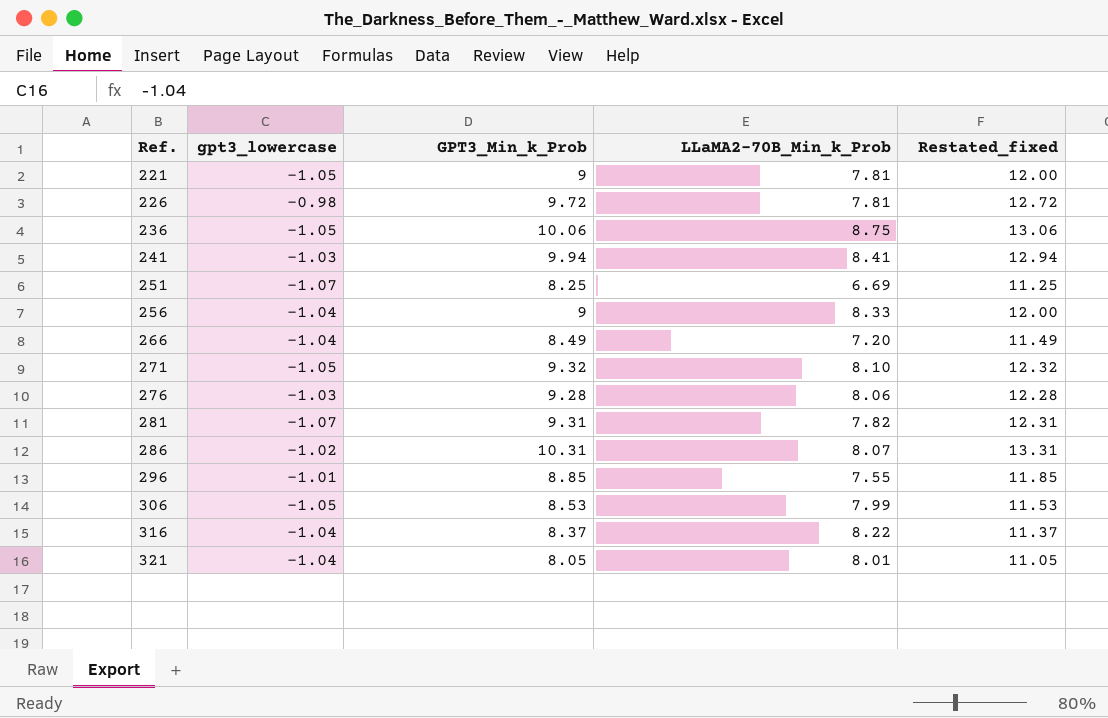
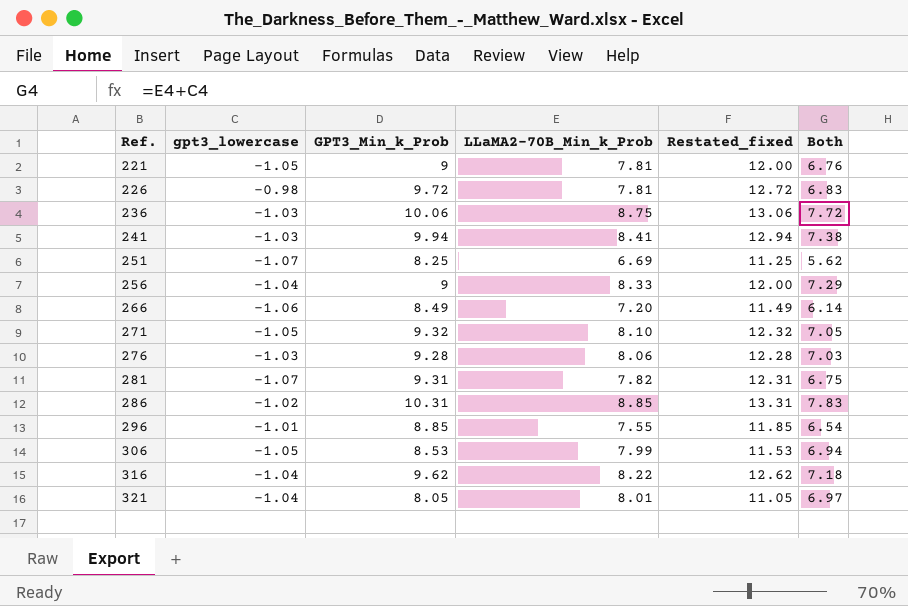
column Both | formula: none -> [gpt3_lowercase] + [LLaMA2-70B_Min_k_Prob]
236 | gpt3_lowercase: -1.05 -> -1.03
266 | gpt3_lowercase: -1.04 -> -1.06
286 | LLaMA2-70B_Min_k_Prob: 8.07 -> 8.85
316 | GPT3_Min_k_Prob: 8.37 -> 9.62
316 | Restated_fixed: 11.37 -> 12.62

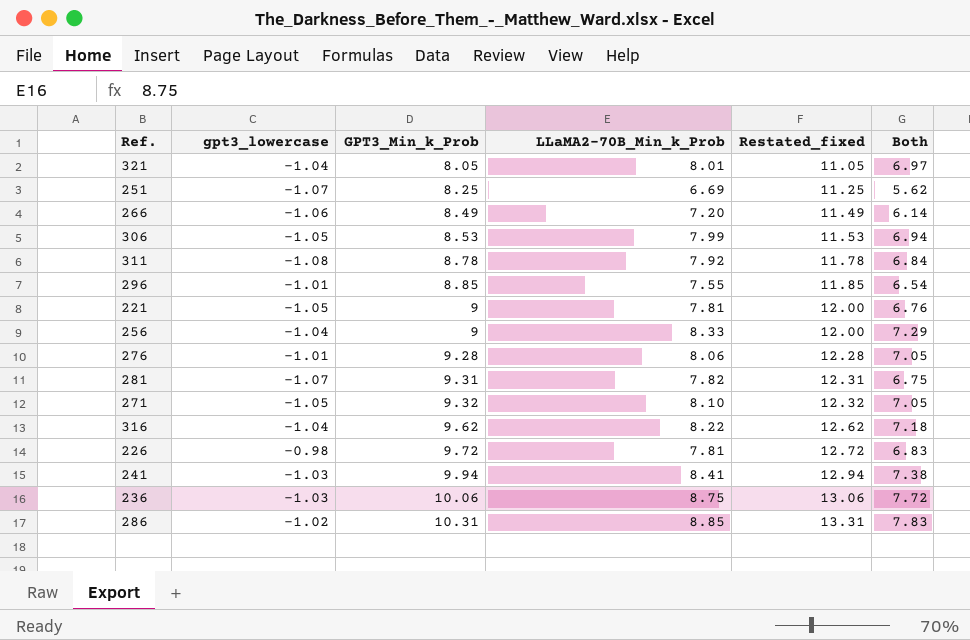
row order: Ref. ascending -> GPT3_Min_k_Prob ascending
row 311: none -> -1.08 | 8.78 | 7.92 | 11.78 | 6.84
276 | gpt3_lowercase: -1.03 -> -1.01
276 | Both: 7.03 -> 7.05

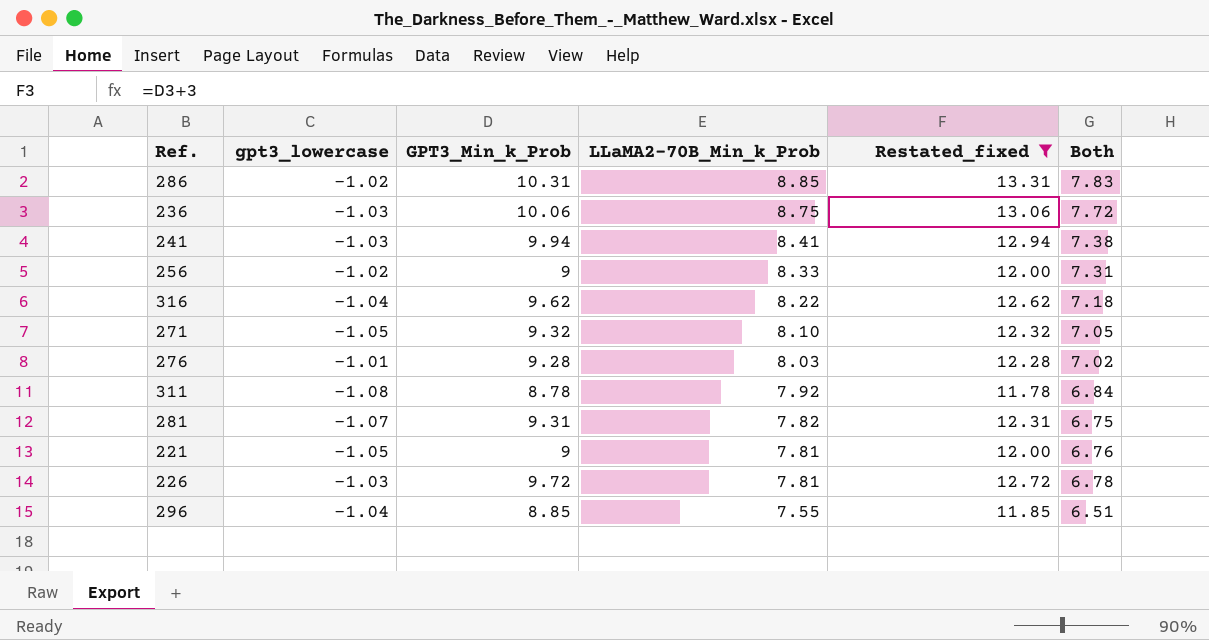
filter: none -> Restated_fixed >= 11.78
row order: GPT3_Min_k_Prob ascending -> LLaMA2-70B_Min_k_Prob descending
256 | gpt3_lowercase: -1.04 -> -1.02
256 | Both: 7.29 -> 7.31
276 | LLaMA2-70B_Min_k_Prob: 8.06 -> 8.03
276 | Both: 7.05 -> 7.02
226 | gpt3_lowercase: -0.98 -> -1.03
226 | Both: 6.83 -> 6.78
296 | gpt3_lowercase: -1.01 -> -1.04
296 | Both: 6.54 -> 6.51

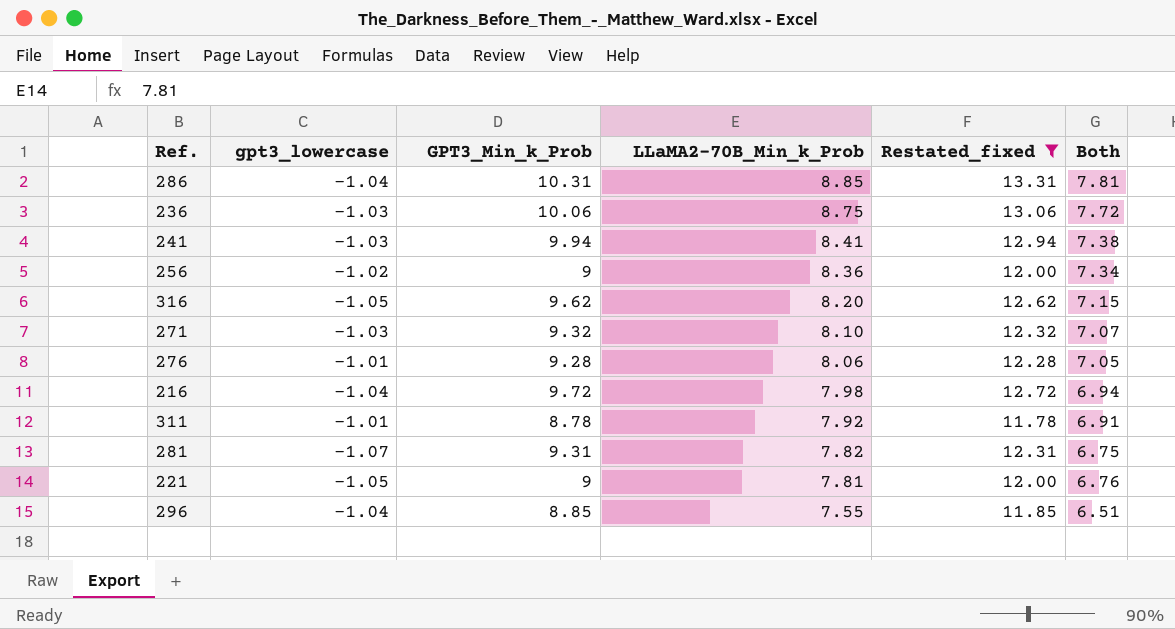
row 226: -1.03 | 9.72 | 7.81 | 12.72 | 6.78 -> none
286 | gpt3_lowercase: -1.02 -> -1.04
286 | Both: 7.83 -> 7.81
256 | LLaMA2-70B_Min_k_Prob: 8.33 -> 8.36
256 | Both: 7.31 -> 7.34
316 | gpt3_lowercase: -1.04 -> -1.05
316 | LLaMA2-70B_Min_k_Prob: 8.22 -> 8.20
316 | Both: 7.18 -> 7.15
271 | gpt3_lowercase: -1.05 -> -1.03
271 | Both: 7.05 -> 7.07
276 | LLaMA2-70B_Min_k_Prob: 8.03 -> 8.06
276 | Both: 7.02 -> 7.05
row 216: none -> -1.04 | 9.72 | 7.98 | 12.72 | 6.94
311 | gpt3_lowercase: -1.08 -> -1.01
311 | Both: 6.84 -> 6.91

